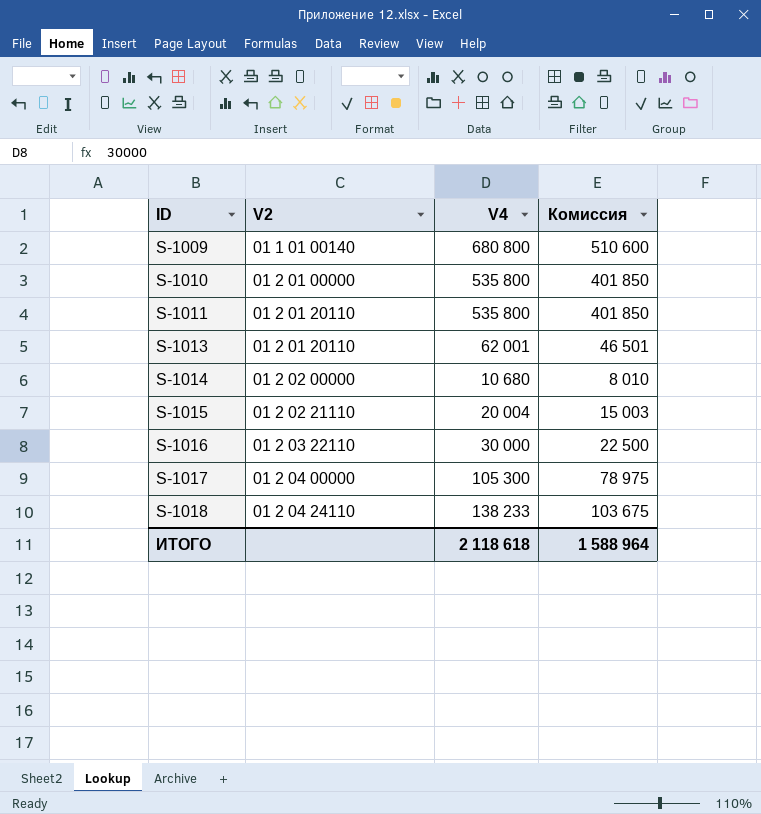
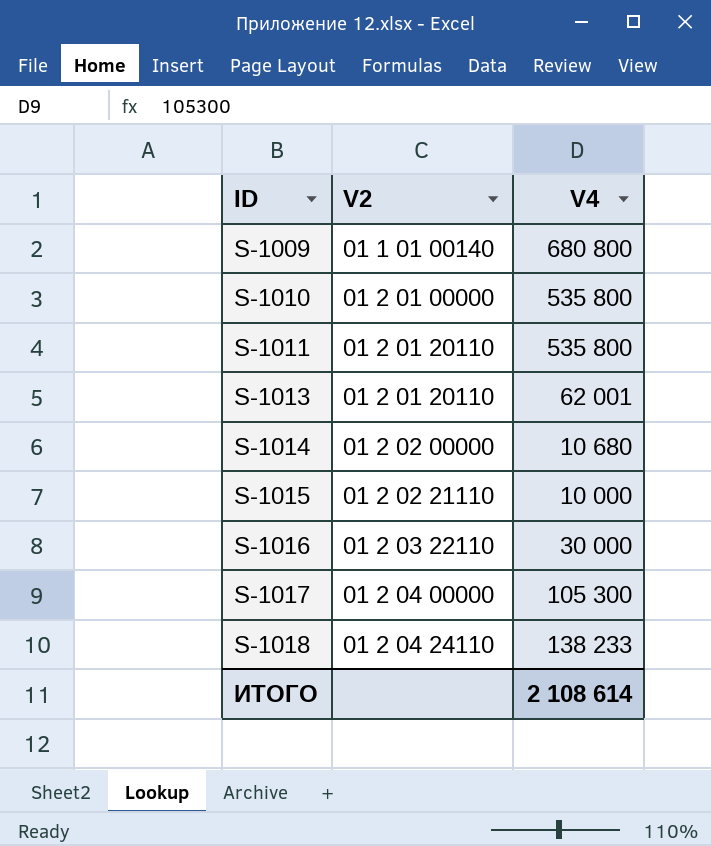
column Комиссия | formula: [V4] * 0,75 -> none
S-1015 | V4: 20 004 -> 10 000
ИТОГО | V4: 2 118 618 -> 2 108 614

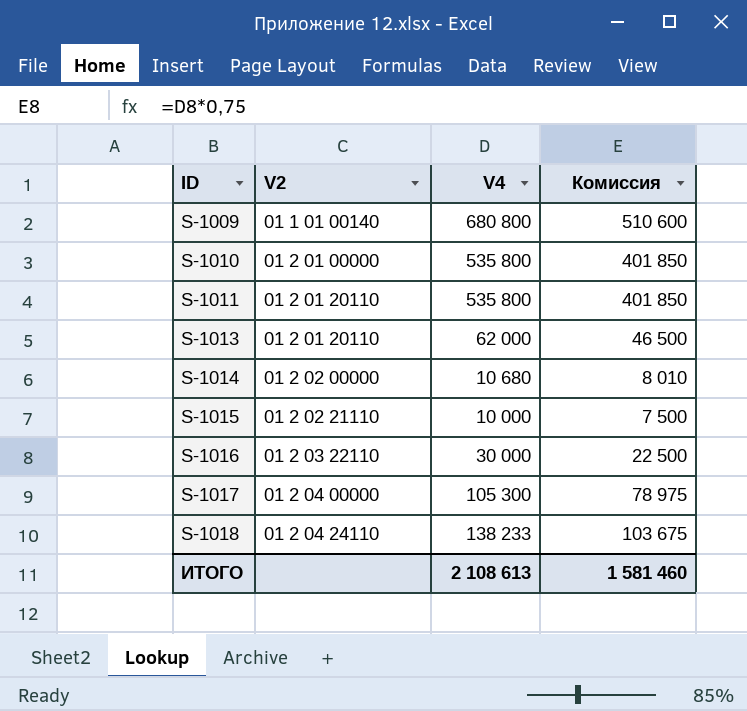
column Комиссия | formula: none -> [V4] * 0,75
S-1013 | V4: 62 001 -> 62 000
ИТОГО | V4: 2 108 614 -> 2 108 613

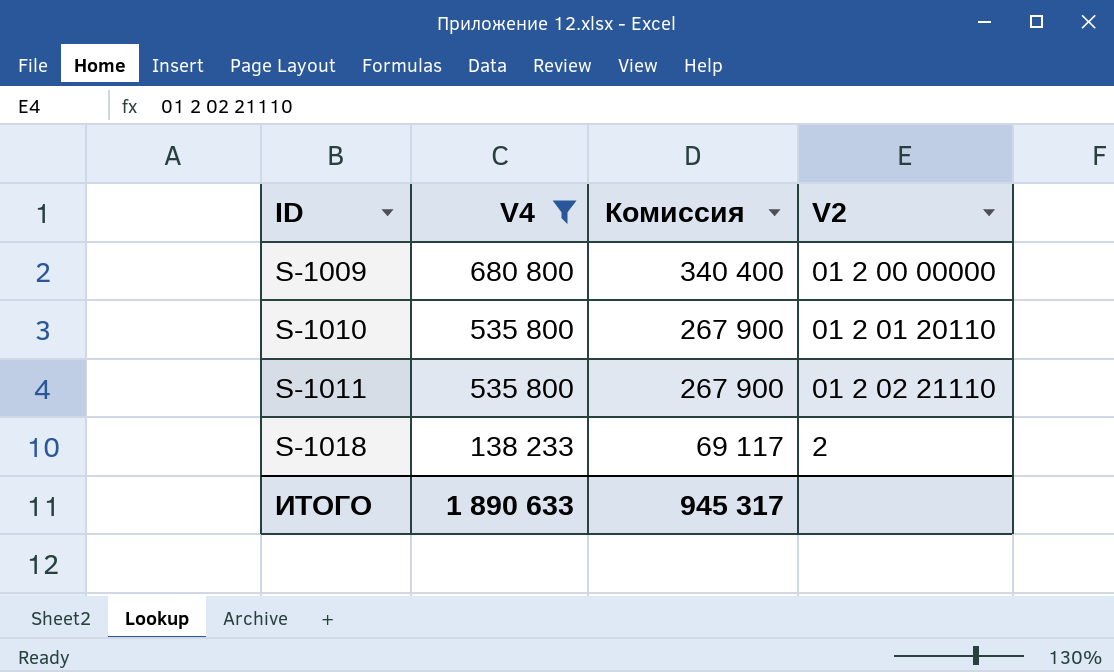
filter: none -> V4 >= 138 233
column Комиссия | formula: [V4] * 0,75 -> [V4] * 0,5
column V2 | position: 2 -> 4
S-1009 | V2: 01 1 01 00140 -> 01 2 00 00000
S-1010 | V2: 01 2 01 00000 -> 01 2 01 20110
S-1011 | V2: 01 2 01 20110 -> 01 2 02 21110
S-1018 | V2: 01 2 04 24110 -> 2
ИТОГО | V4: 2 108 613 -> 1 890 633
ИТОГО | Комиссия: 1 581 460 -> 945 317

